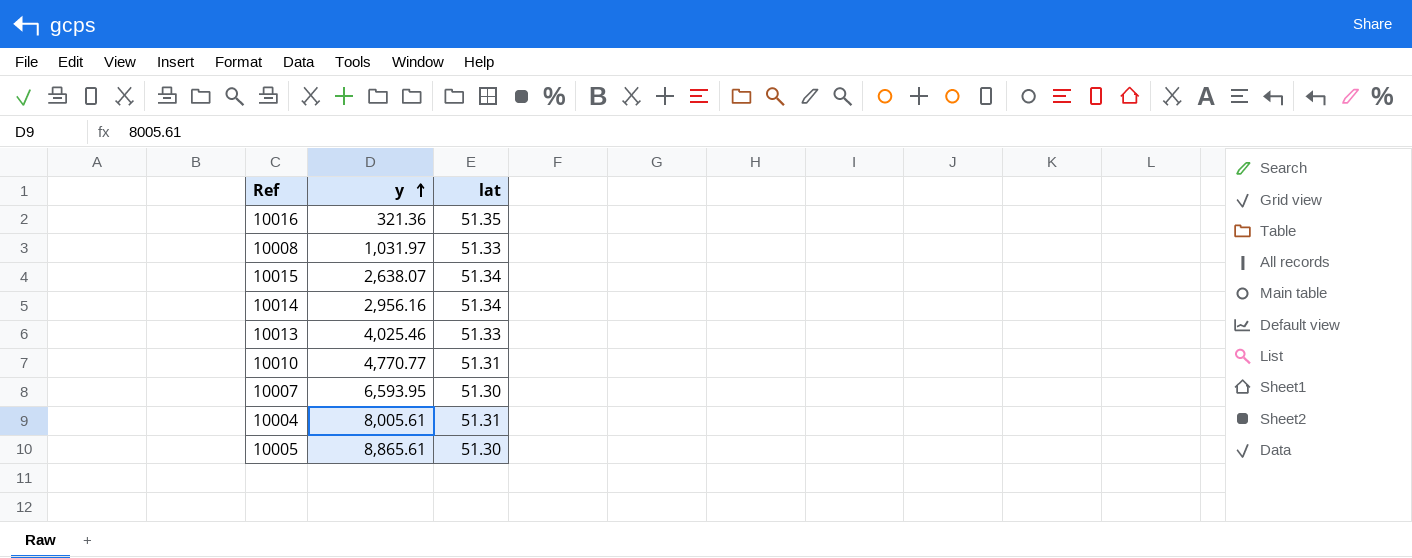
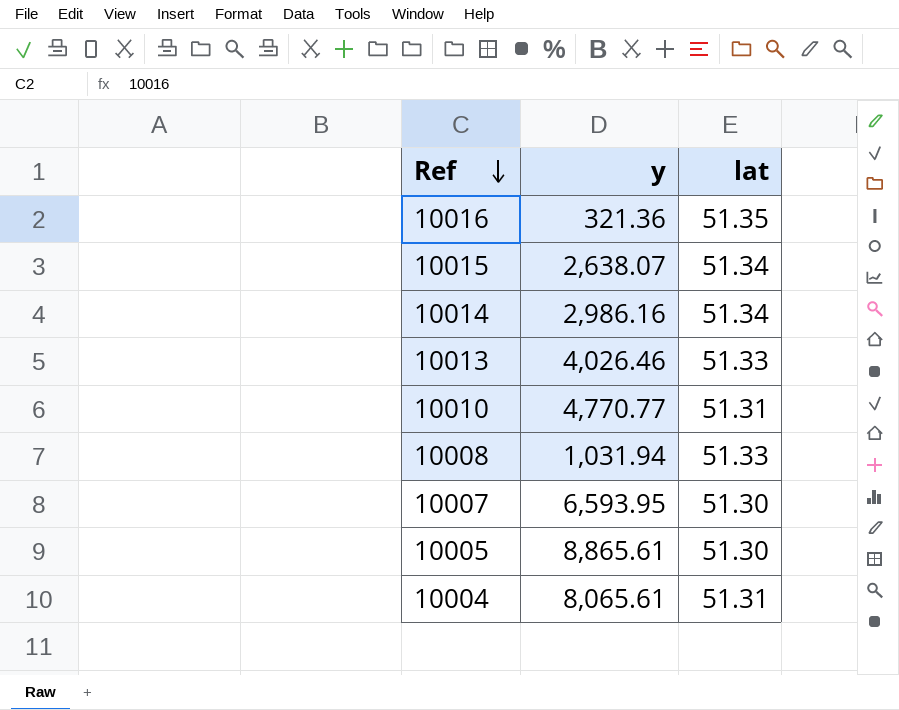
row order: y ascending -> Ref descending
10014 | y: 2,956.16 -> 2,986.16
10013 | y: 4,025.46 -> 4,026.46
10008 | y: 1,031.97 -> 1,031.94
10004 | y: 8,005.61 -> 8,065.61

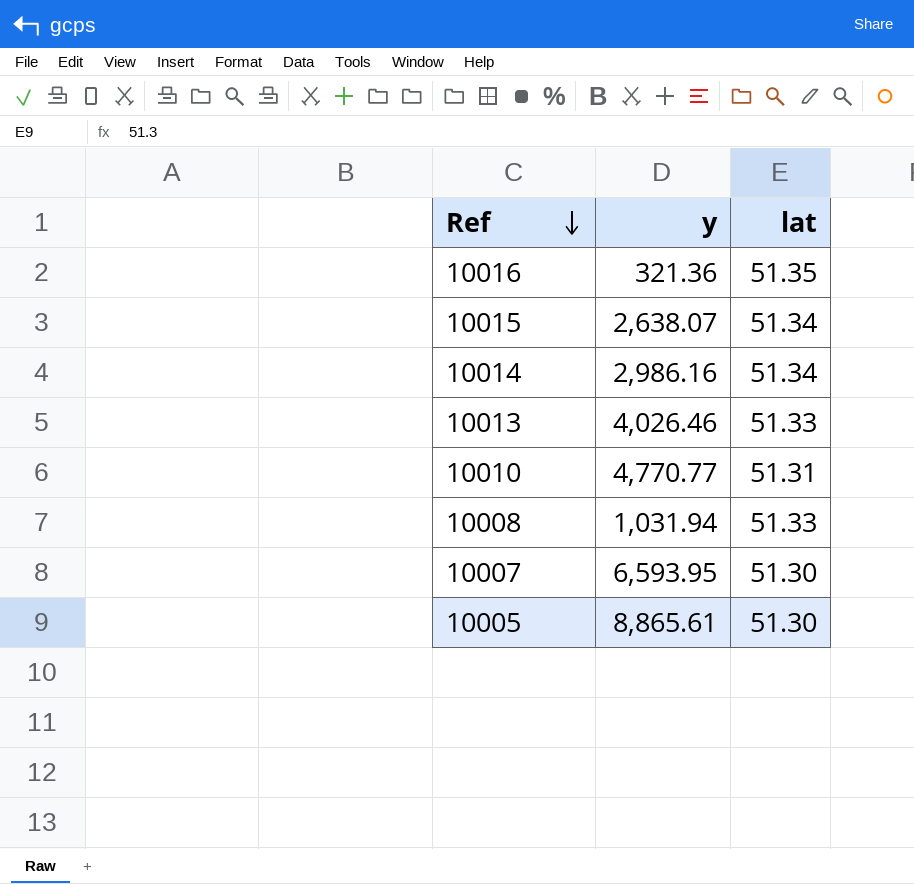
row 10004: 8,065.61 | 51.31 -> none

